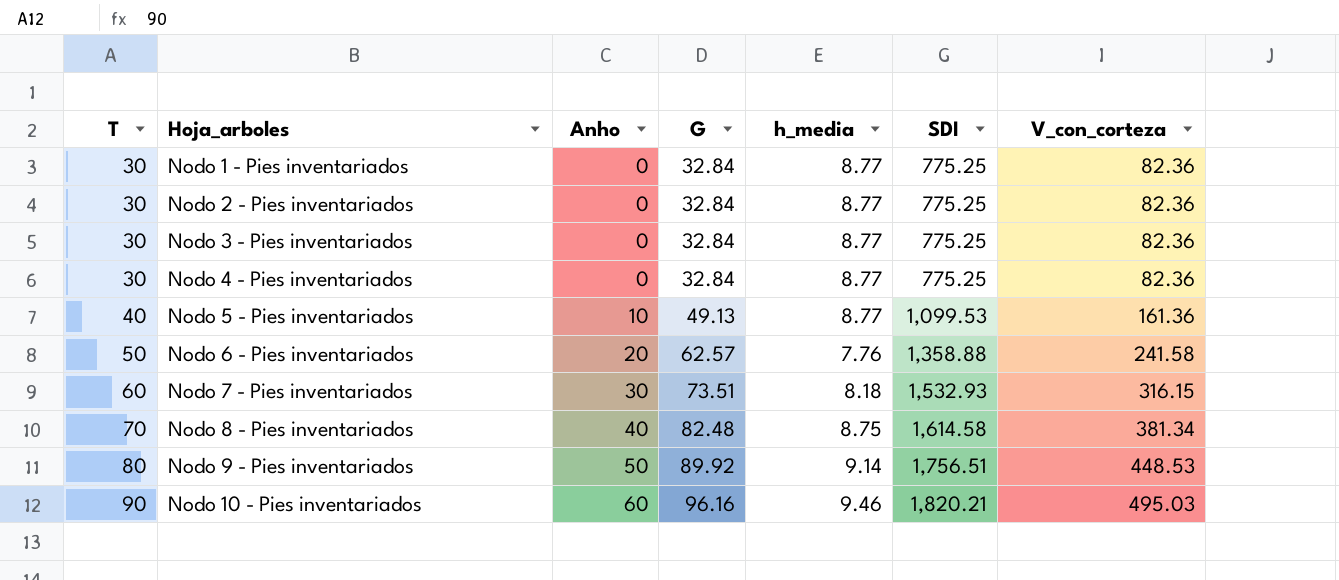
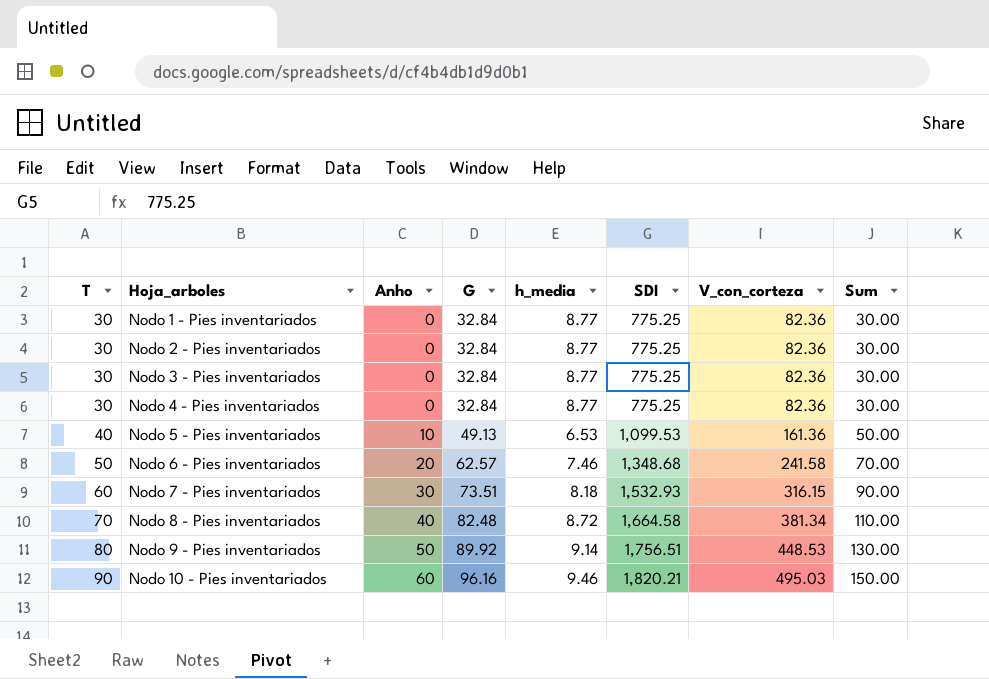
column Sum | formula: none -> [T] + [Anho]
Nodo 5 - Pies inventariados | h_media: 8.77 -> 6.53
Nodo 6 - Pies inventariados | h_media: 7.76 -> 7.46
Nodo 6 - Pies inventariados | SDI: 1,358.88 -> 1,348.68
Nodo 8 - Pies inventariados | h_media: 8.75 -> 8.72
Nodo 8 - Pies inventariados | SDI: 1,614.58 -> 1,664.58

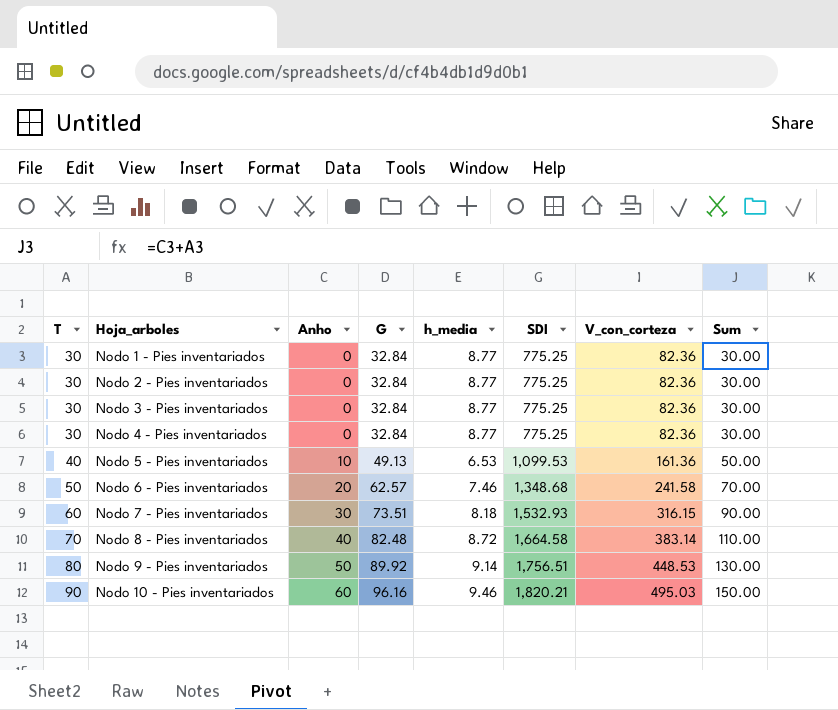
Nodo 8 - Pies inventariados | V_con_corteza: 381.34 -> 383.14

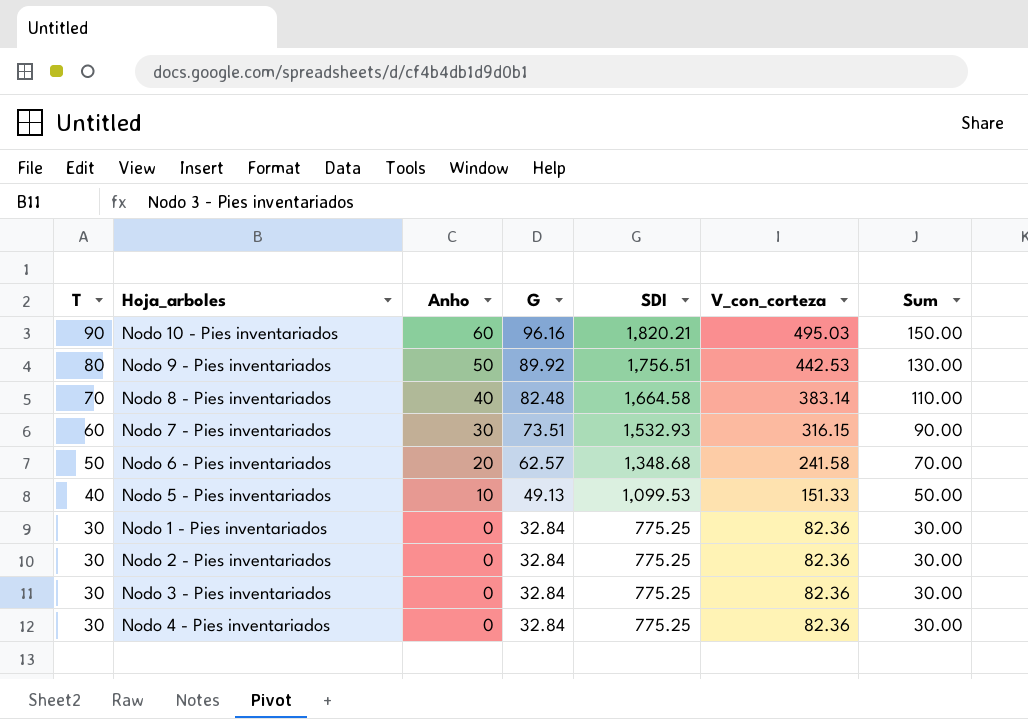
row order: T ascending -> T descending
column h_media | position: 5 -> none
Nodo 9 - Pies inventariados | V_con_corteza: 448.53 -> 442.53
Nodo 5 - Pies inventariados | V_con_corteza: 161.36 -> 151.33

